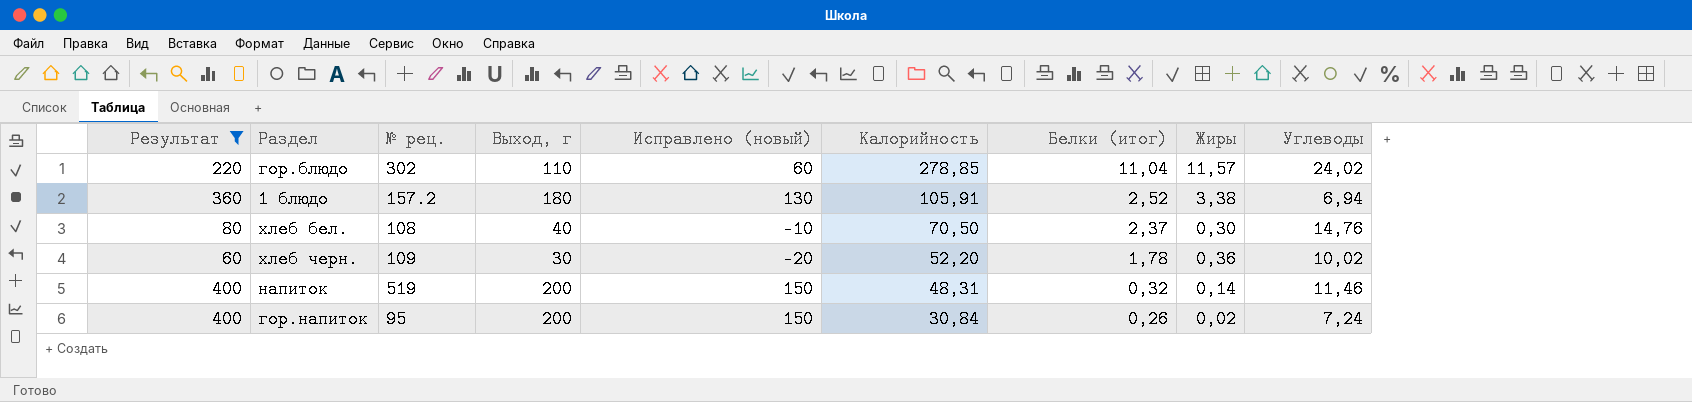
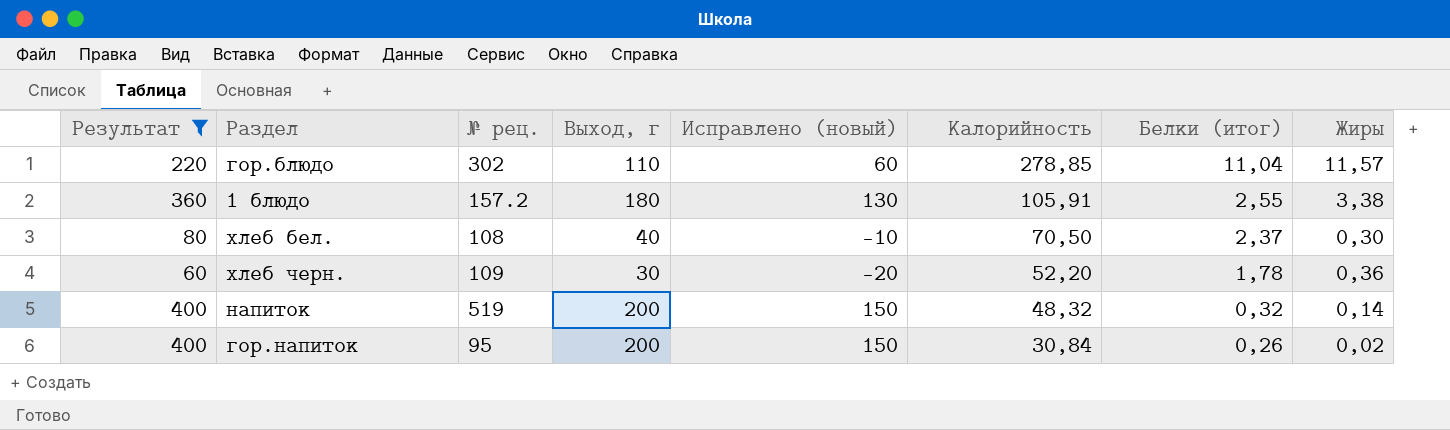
column Углеводы | position: 9 -> none
1 блюдо | Белки (итог): 2,52 -> 2,55
напиток | Калорийность: 48,31 -> 48,32

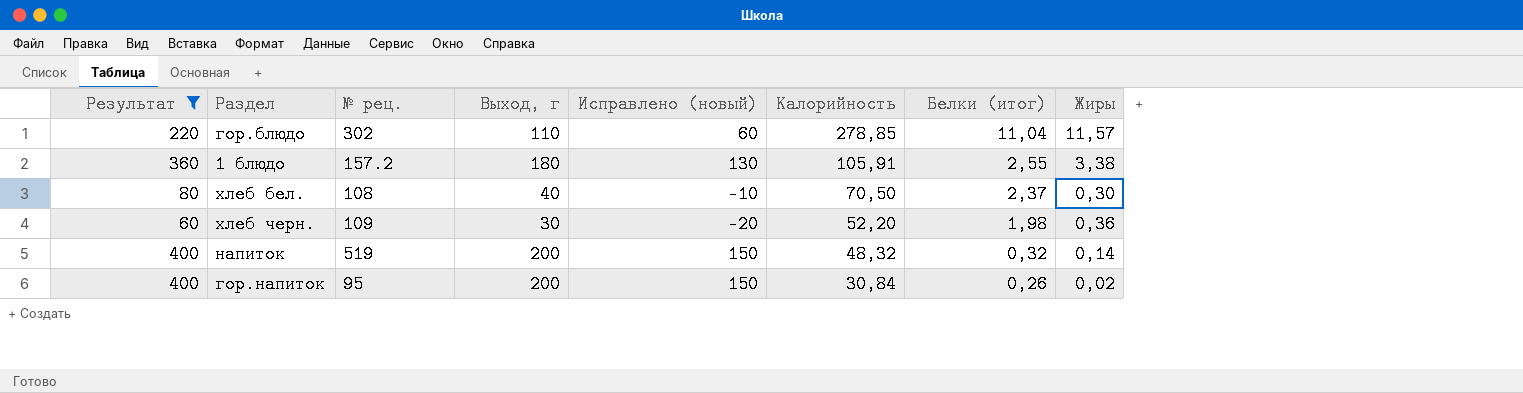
хлеб черн. | Белки (итог): 1,78 -> 1,98

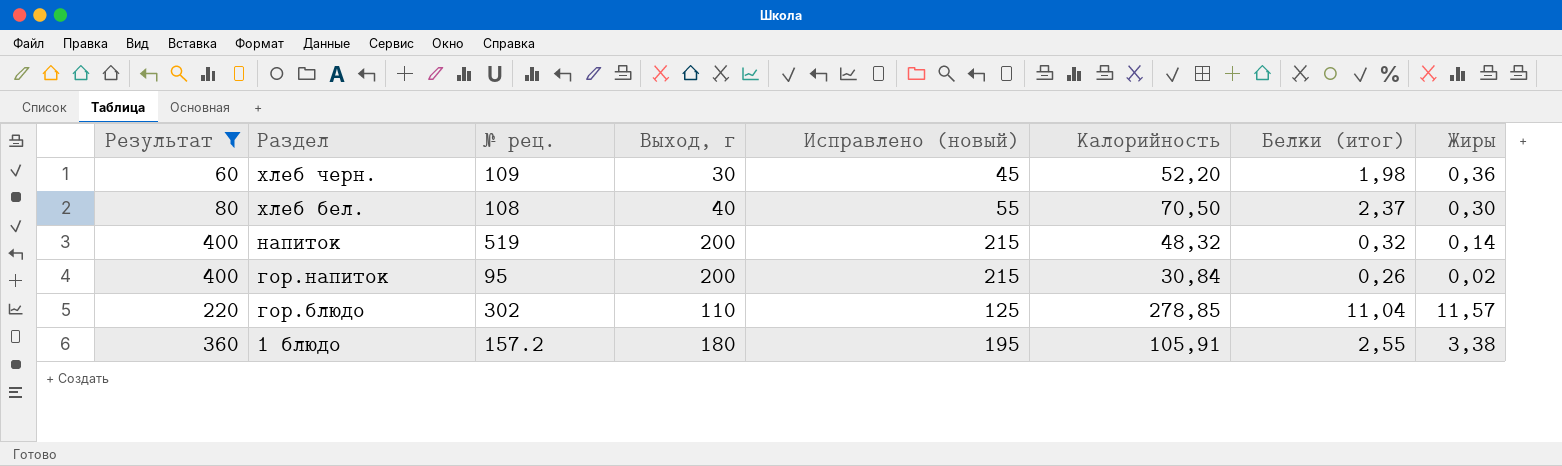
row order: Калорийность descending -> Раздел descending
column Исправлено (новый) | formula: [Выход, г] - 50 -> [Выход, г] + 15

